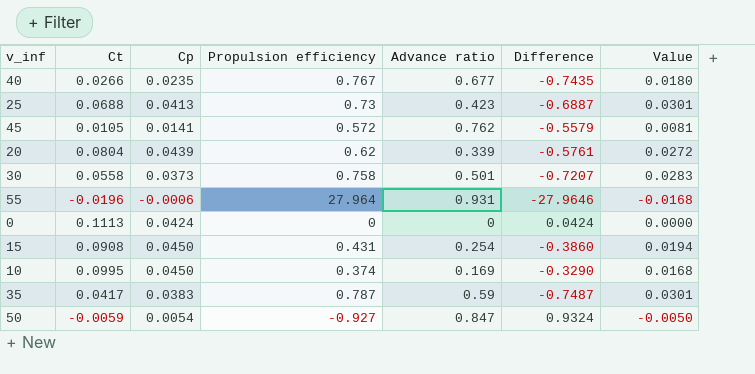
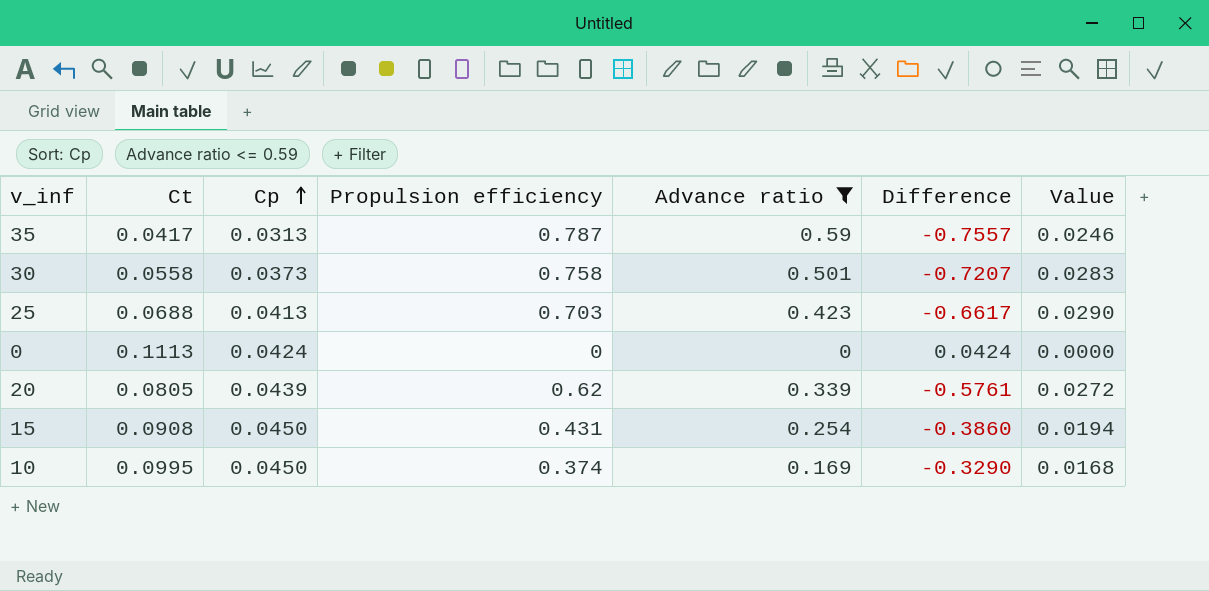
filter: none -> Advance ratio <= 0.59
row order: none -> Cp ascending
35 | Cp: 0.0383 -> 0.0313
35 | Difference: -0.7487 -> -0.7557
35 | Value: 0.0301 -> 0.0246
25 | Propulsion efficiency: 0.73 -> 0.703
25 | Difference: -0.6887 -> -0.6617
25 | Value: 0.0301 -> 0.0290
20 | Ct: 0.0804 -> 0.0805

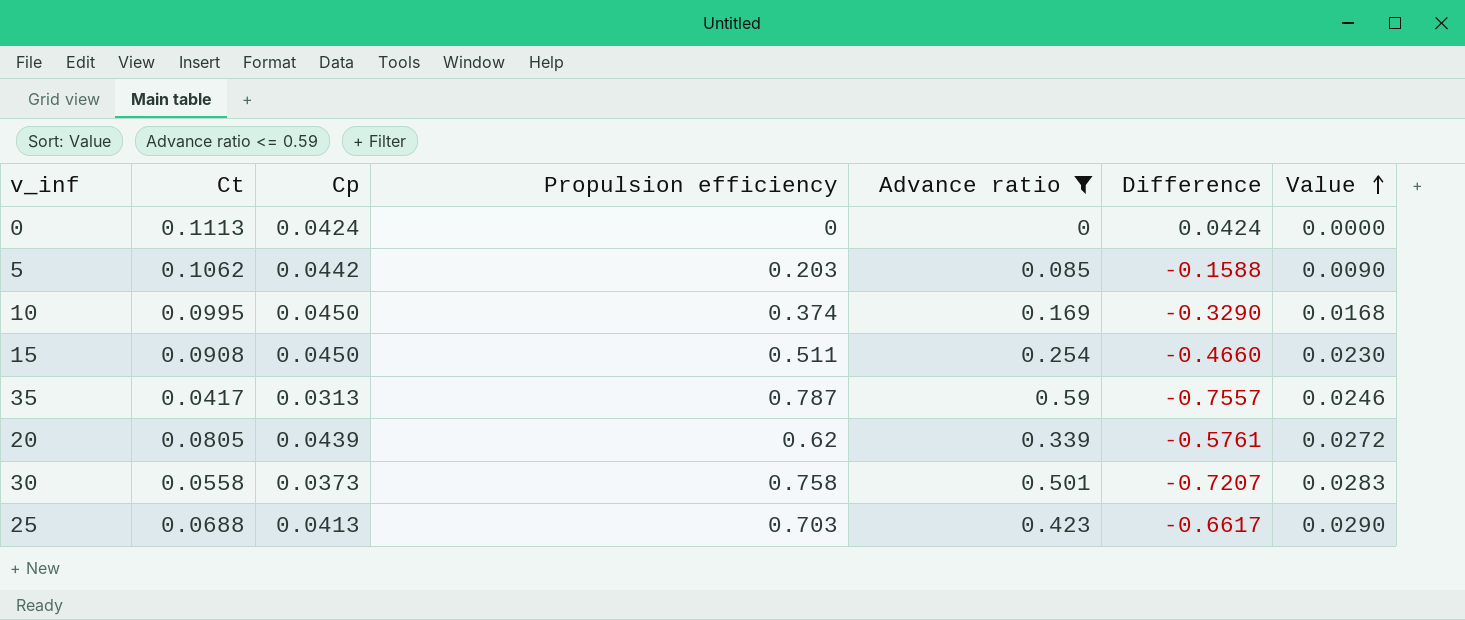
row order: Cp ascending -> Value ascending
row 5: none -> 0.1062 | 0.0442 | 0.203 | 0.085 | -0.1588 | 0.0090
15 | Propulsion efficiency: 0.431 -> 0.511
15 | Difference: -0.3860 -> -0.4660
15 | Value: 0.0194 -> 0.0230

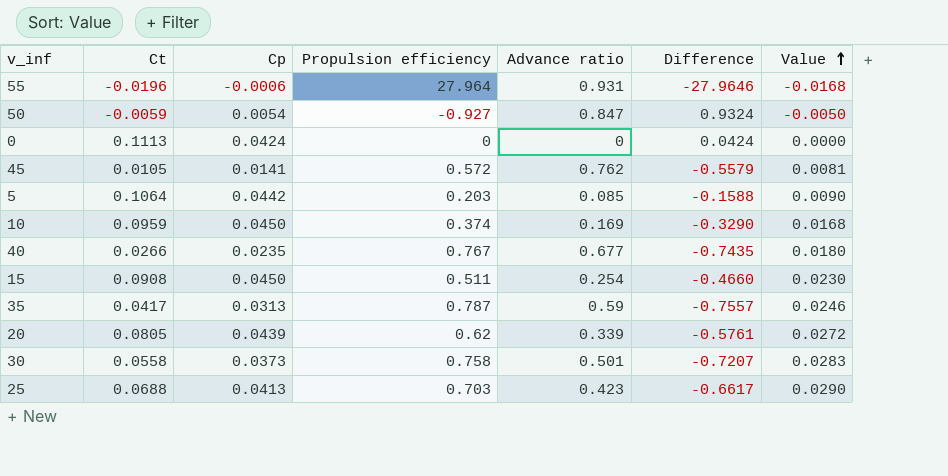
filter: Advance ratio <= 0.59 -> none
5 | Ct: 0.1062 -> 0.1064
10 | Ct: 0.0995 -> 0.0959

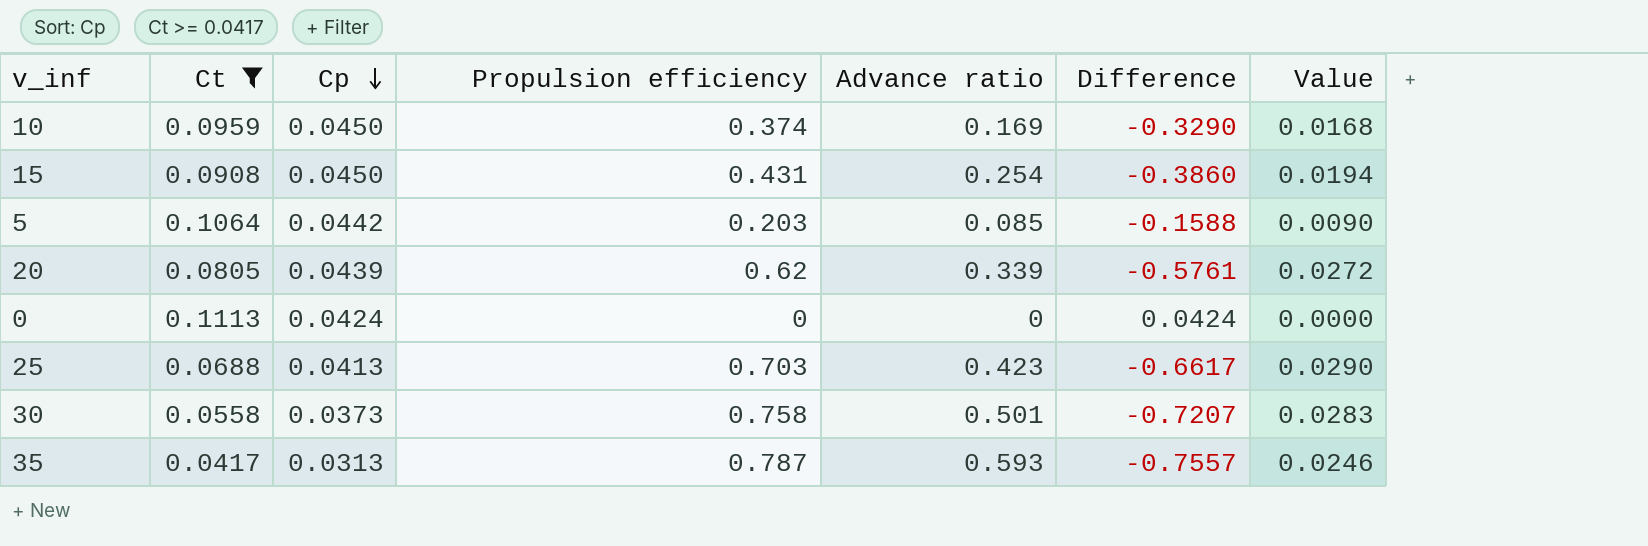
filter: none -> Ct >= 0.0417
row order: Value ascending -> Cp descending
15 | Propulsion efficiency: 0.511 -> 0.431
15 | Difference: -0.4660 -> -0.3860
15 | Value: 0.0230 -> 0.0194
35 | Advance ratio: 0.59 -> 0.593

